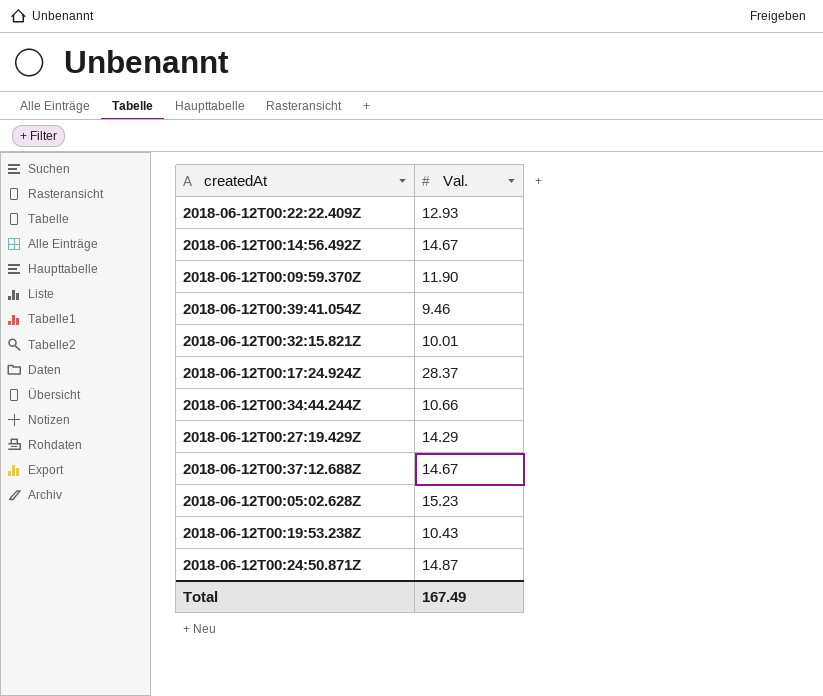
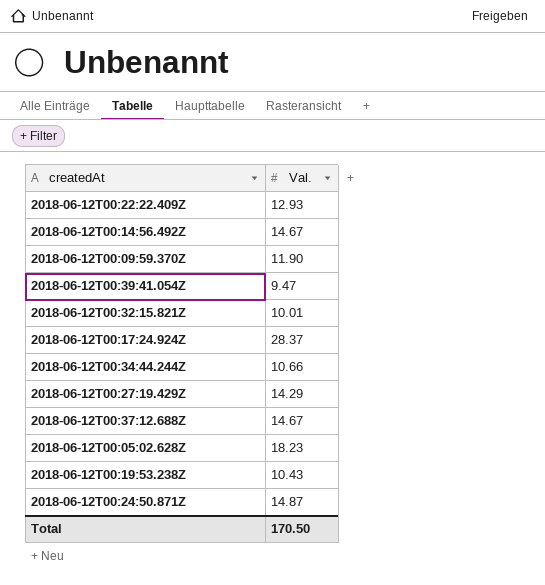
2018-06-12T00:39:41.054Z | Val.: 9.46 -> 9.47
2018-06-12T00:05:02.628Z | Val.: 15.23 -> 18.23
Total | Val.: 167.49 -> 170.50

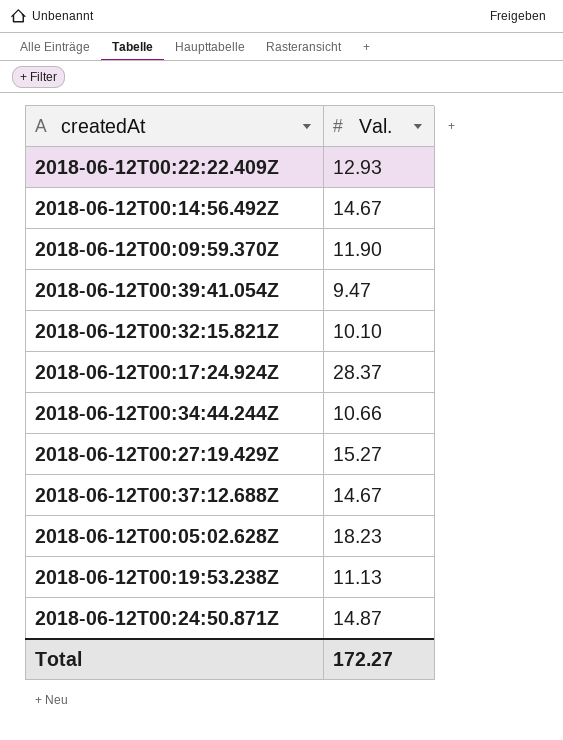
2018-06-12T00:32:15.821Z | Val.: 10.01 -> 10.10
2018-06-12T00:27:19.429Z | Val.: 14.29 -> 15.27
2018-06-12T00:19:53.238Z | Val.: 10.43 -> 11.13
Total | Val.: 170.50 -> 172.27

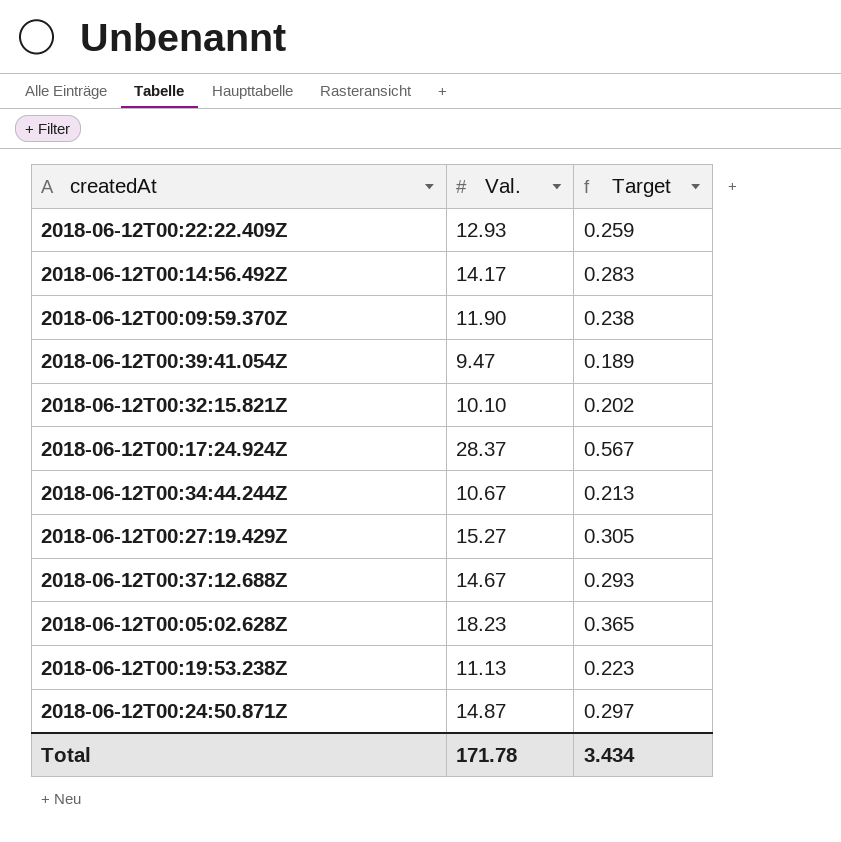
column Target | formula: none -> [Val.] * 0.02
2018-06-12T00:14:56.492Z | Val.: 14.67 -> 14.17
2018-06-12T00:34:44.244Z | Val.: 10.66 -> 10.67
Total | Val.: 172.27 -> 171.78

